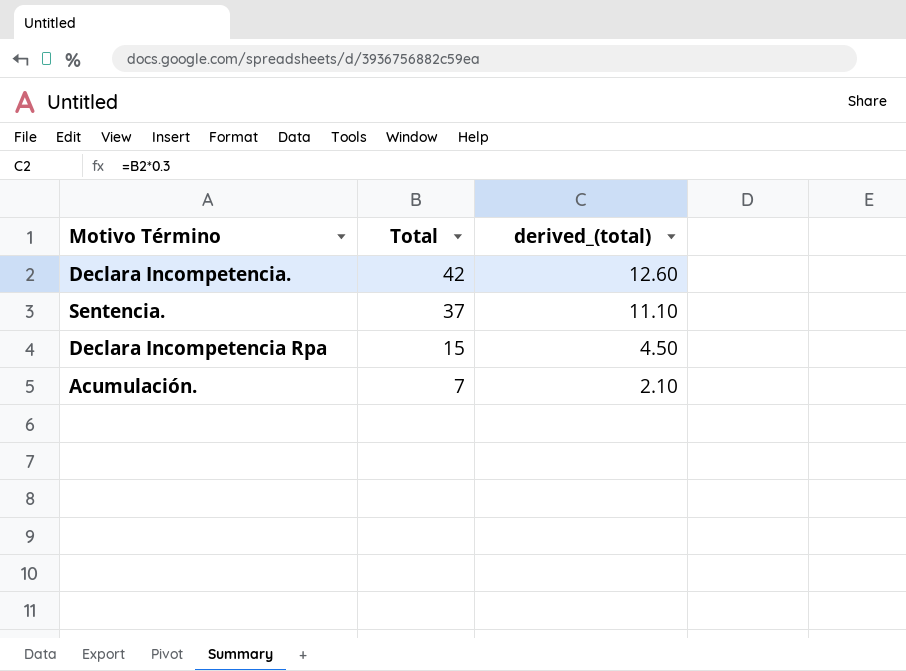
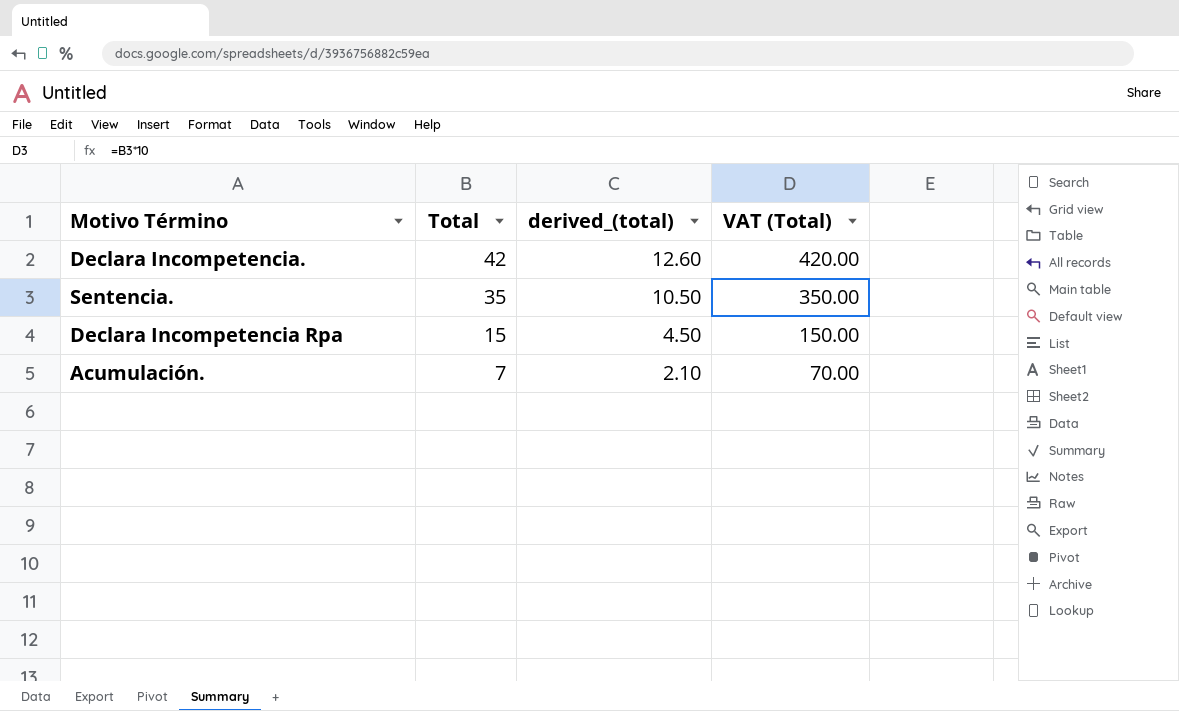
column VAT (Total) | formula: none -> [Total] * 10
Sentencia. | Total: 37 -> 35
Sentencia. | derived_(total): 11.10 -> 10.50

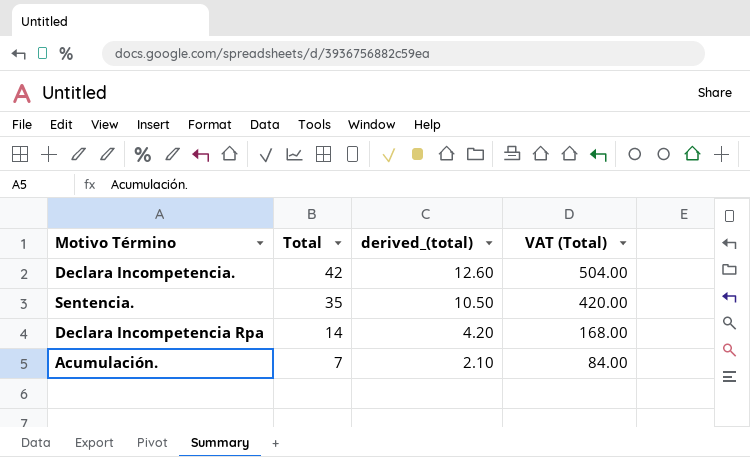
column VAT (Total) | formula: [Total] * 10 -> [Total] * 12
Declara Incompetencia Rpa | Total: 15 -> 14
Declara Incompetencia Rpa | derived_(total): 4.50 -> 4.20

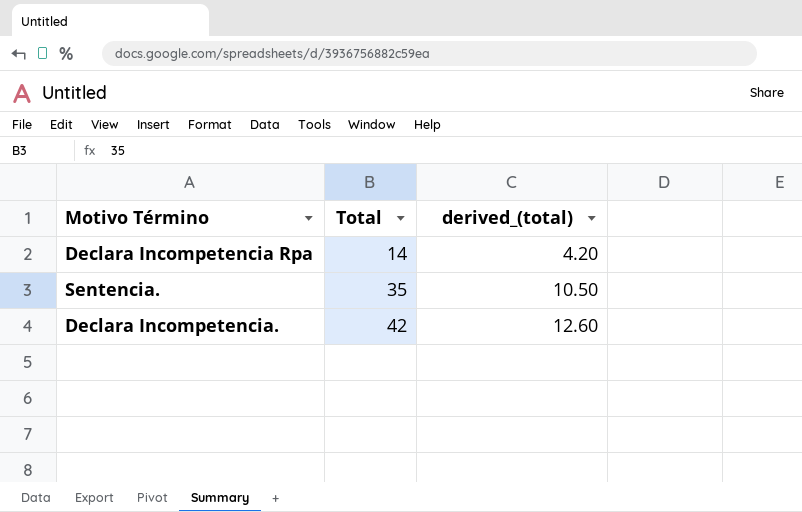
row order: Total descending -> Total ascending
column VAT (Total) | formula: [Total] * 12 -> none
row Acumulación.: 7 | 2.10 | 84.00 -> none

